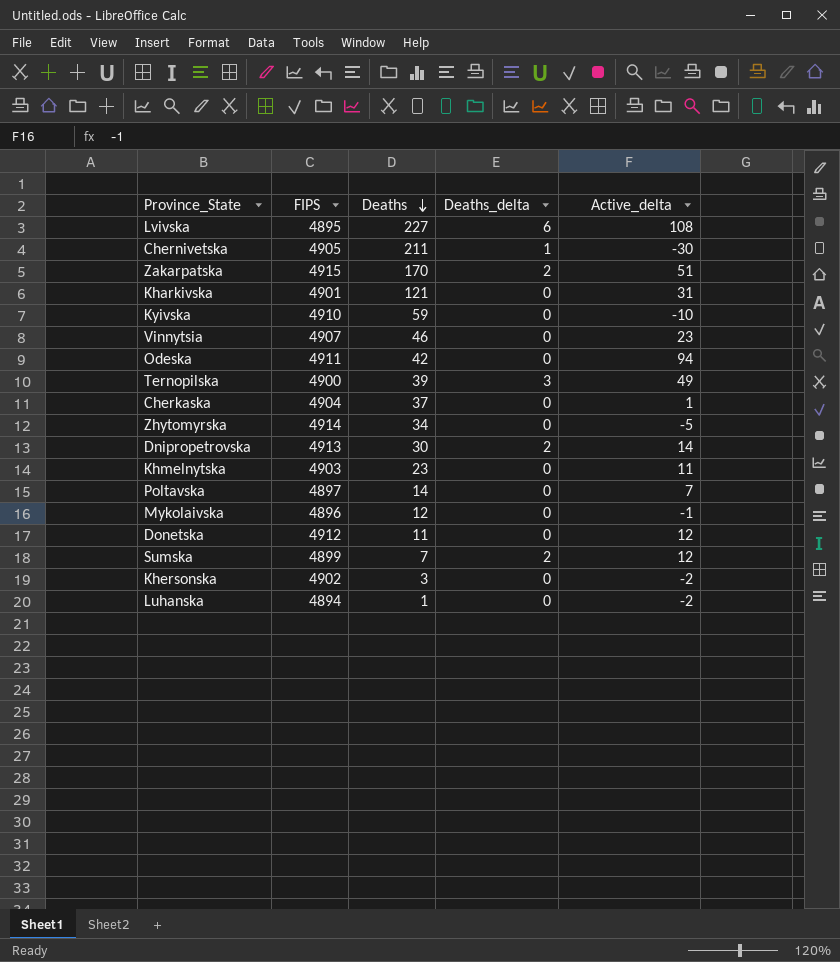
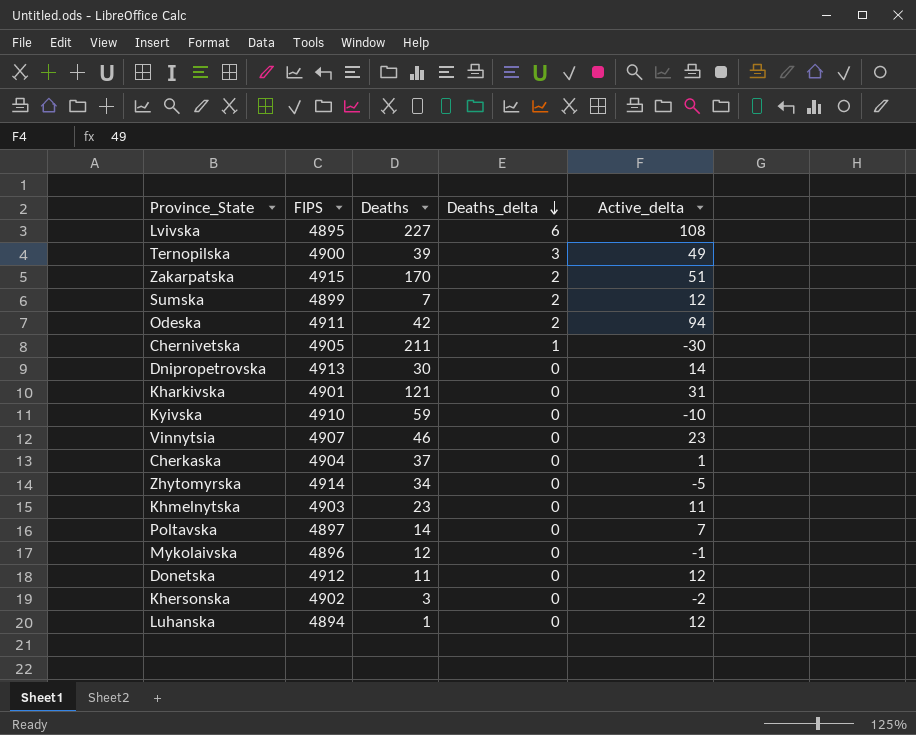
row order: Deaths descending -> Deaths_delta descending
Odeska | Deaths_delta: 0 -> 2
Dnipropetrovska | Deaths_delta: 2 -> 0
Luhanska | Active_delta: -2 -> 12

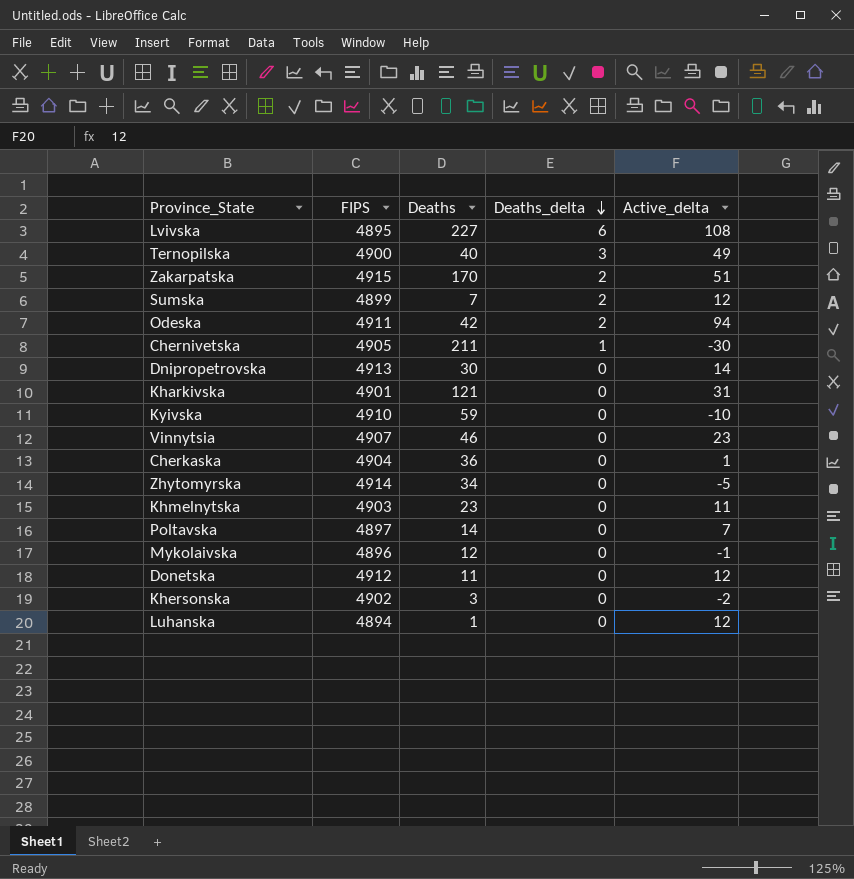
Ternopilska | Deaths: 39 -> 40
Cherkaska | Deaths: 37 -> 36

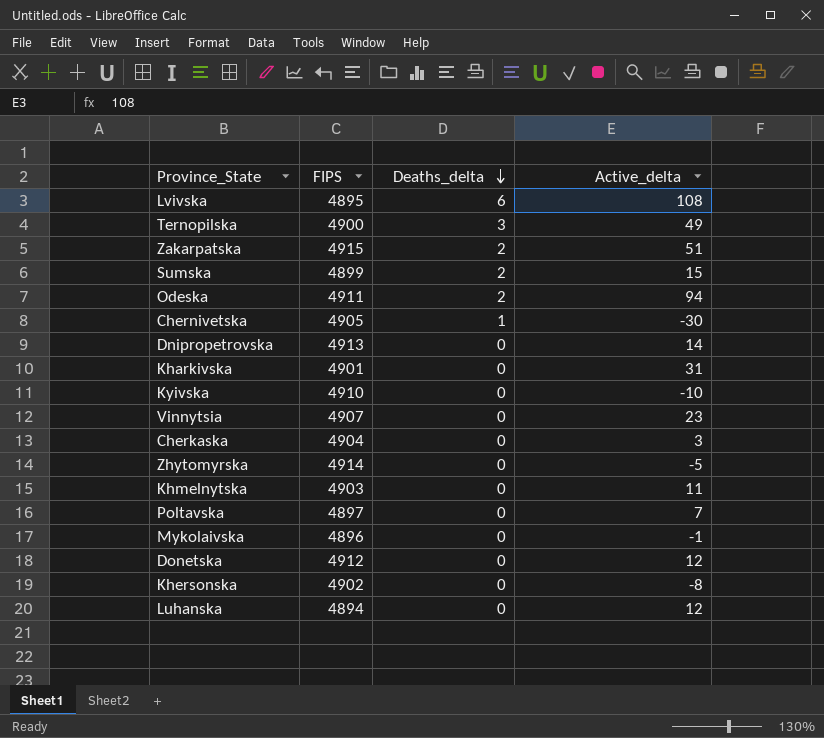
column Deaths | position: 3 -> none
Sumska | Active_delta: 12 -> 15
Cherkaska | Active_delta: 1 -> 3
Khersonska | Active_delta: -2 -> -8

